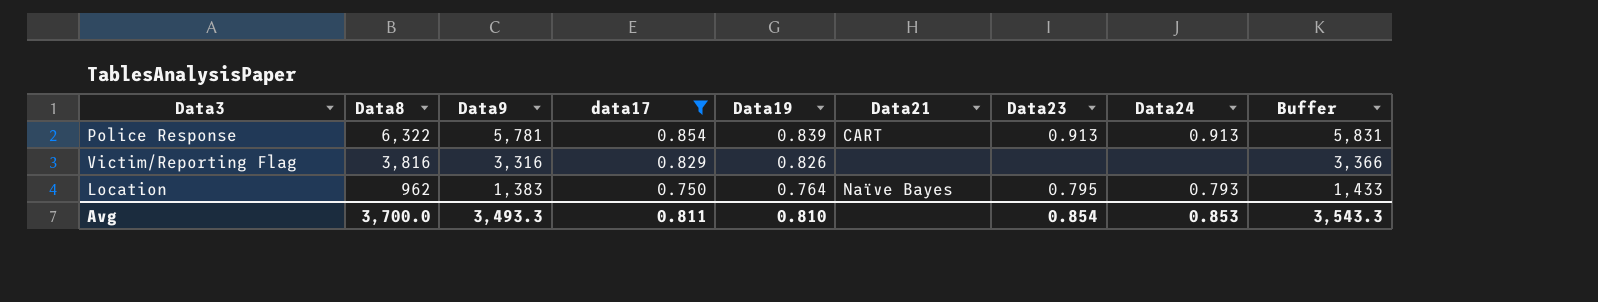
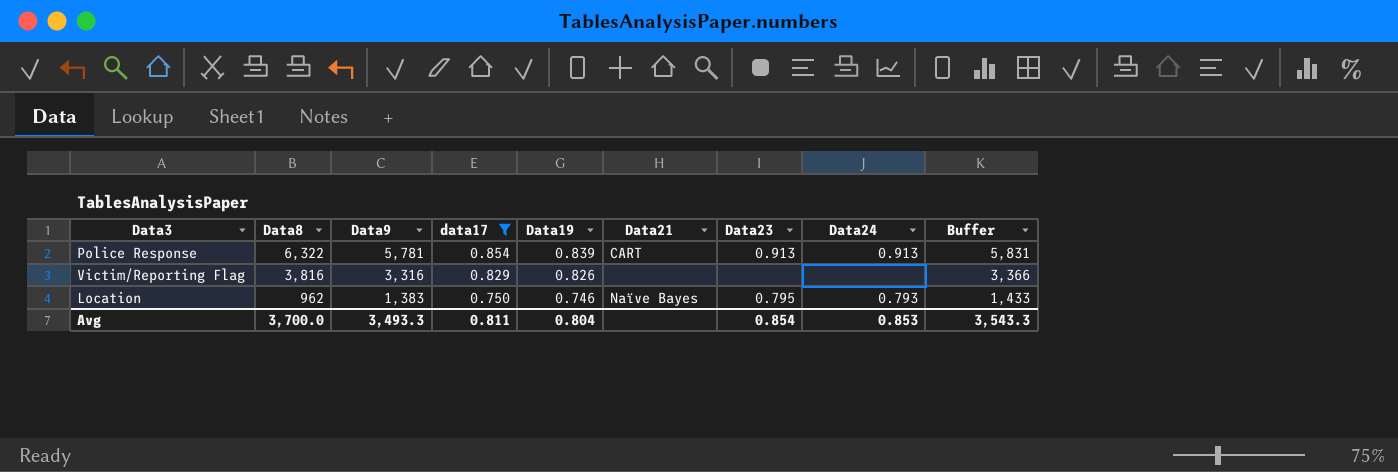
Location | Data19: 0.764 -> 0.746
Avg | Data19: 0.810 -> 0.804

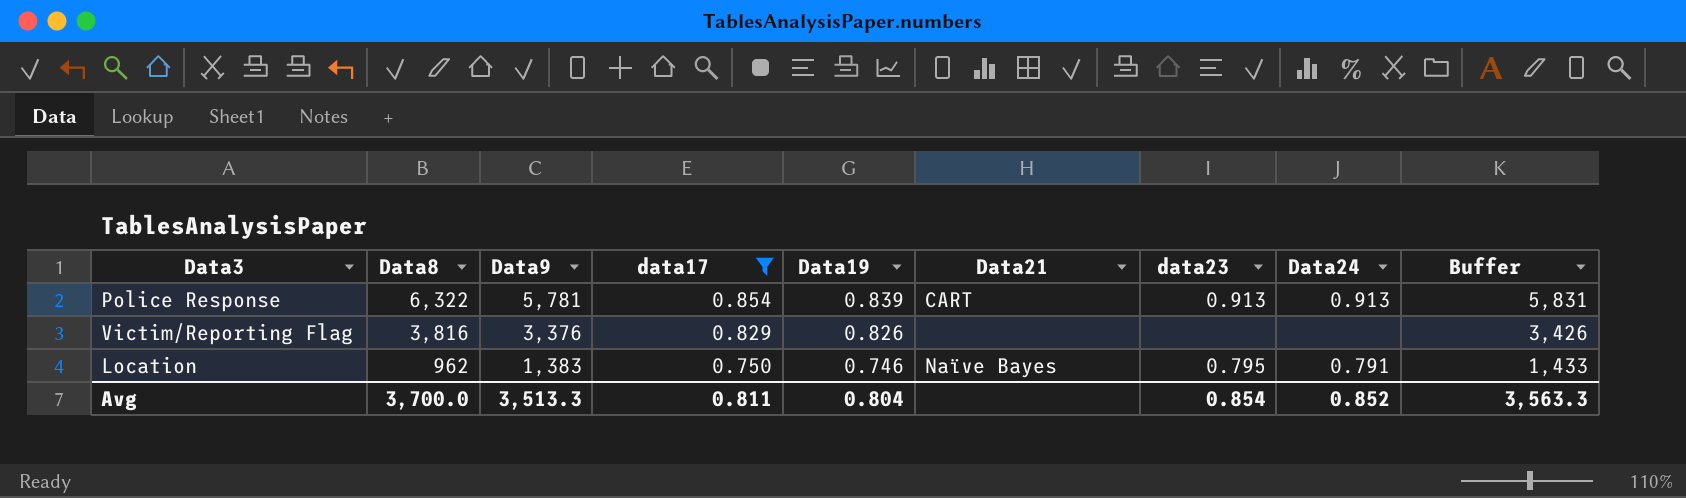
column name: Data23 -> data23
Victim/Reporting Flag | Data9: 3,316 -> 3,376
Victim/Reporting Flag | Buffer: 3,366 -> 3,426
Location | Data24: 0.793 -> 0.791
Avg | Data9: 3,493.3 -> 3,513.3
Avg | Data24: 0.853 -> 0.852
Avg | Buffer: 3,543.3 -> 3,563.3

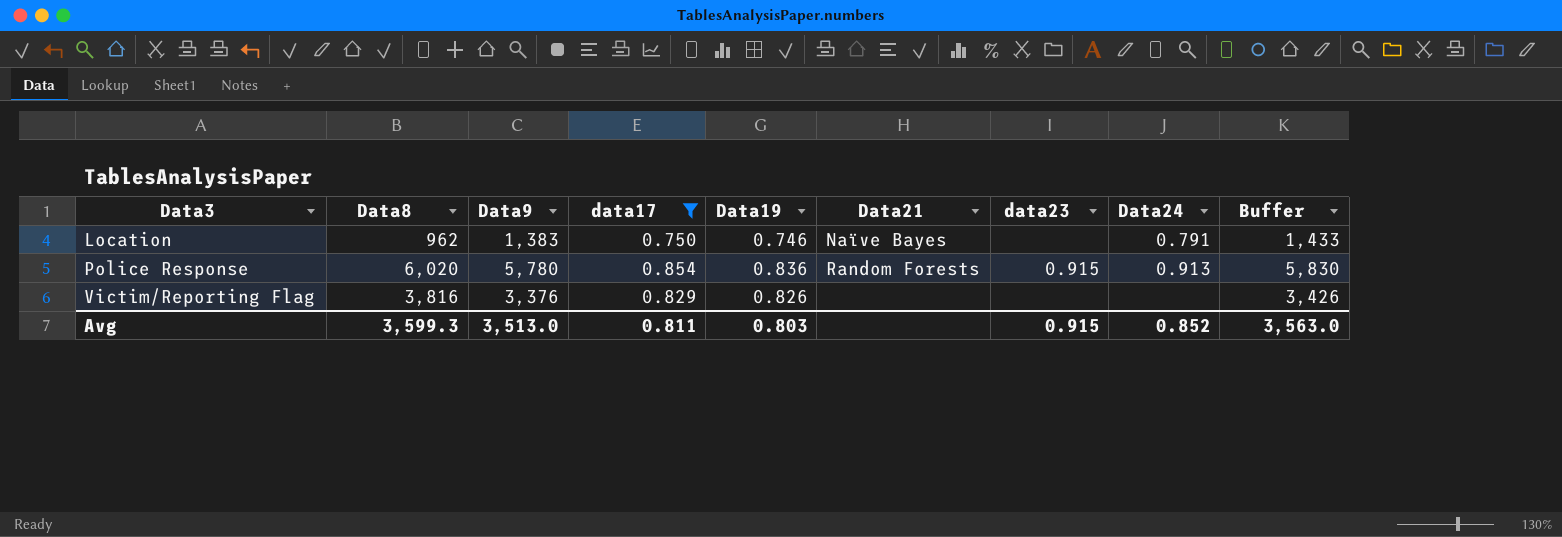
row order: Data8 descending -> Data3 ascending
Location | data23: 0.795 -> none
Police Response | Data8: 6,322 -> 6,020
Police Response | Data9: 5,781 -> 5,780
Police Response | Data19: 0.839 -> 0.836
Police Response | Data21: CART -> Random Forests
Police Response | data23: 0.913 -> 0.915
Police Response | Buffer: 5,831 -> 5,830
Avg | Data8: 3,700.0 -> 3,599.3
Avg | Data9: 3,513.3 -> 3,513.0
Avg | Data19: 0.804 -> 0.803
Avg | data23: 0.854 -> 0.915
Avg | Buffer: 3,563.3 -> 3,563.0

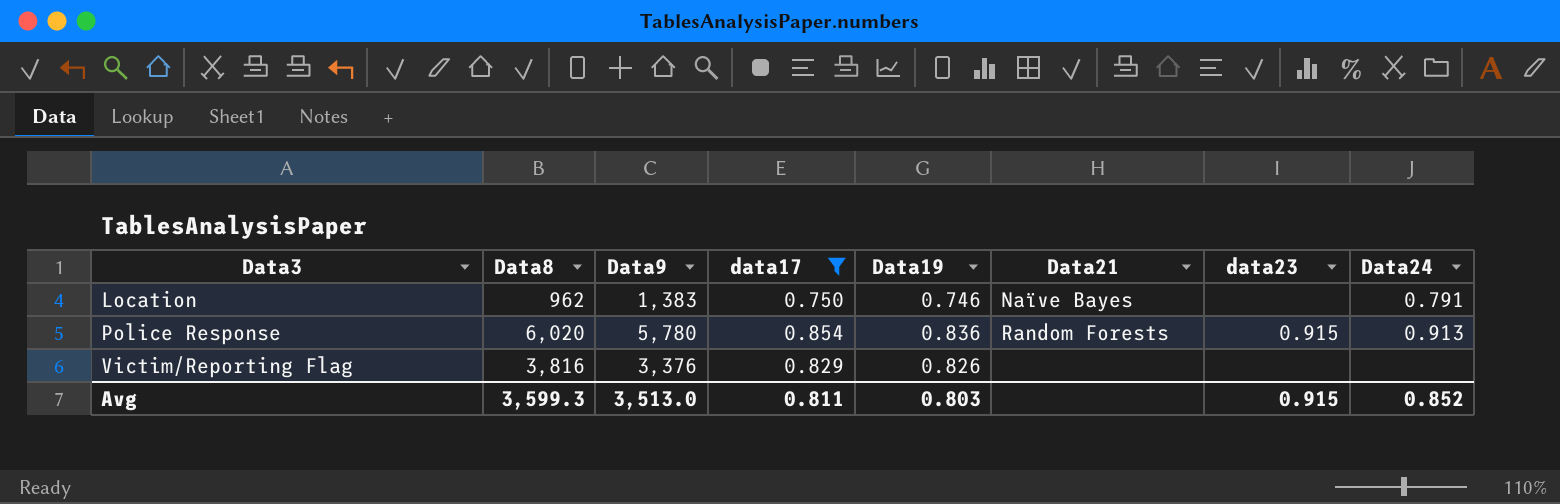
column Buffer | formula: [Data9] + 50 -> none

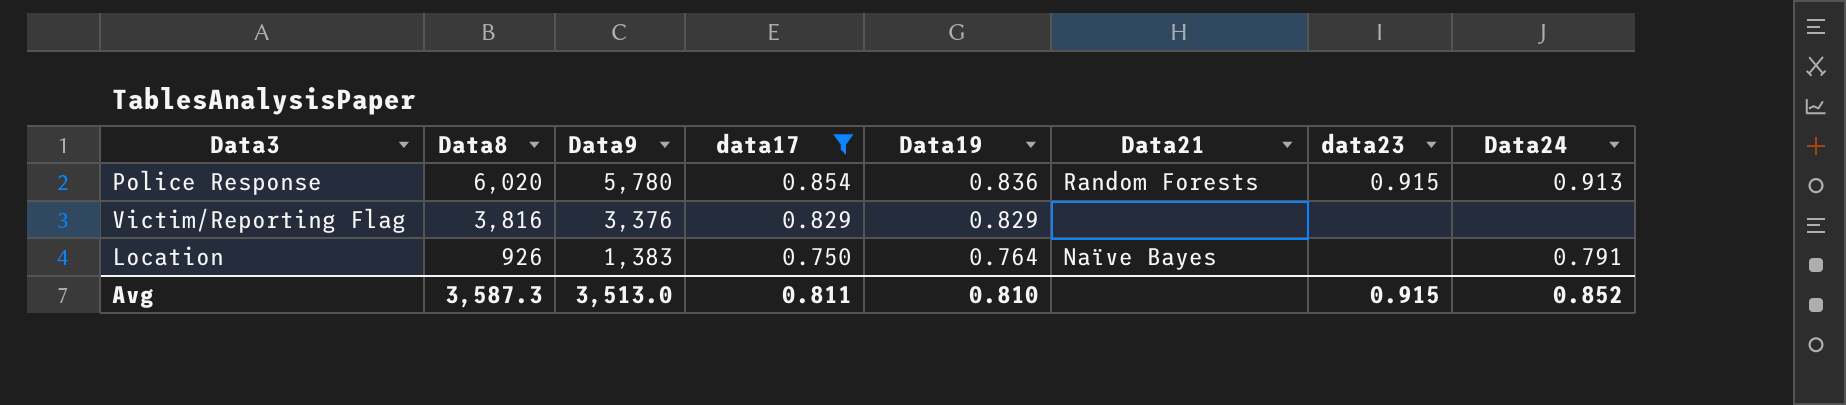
row order: Data3 ascending -> Data8 descending
Victim/Reporting Flag | Data19: 0.826 -> 0.829
Location | Data8: 962 -> 926
Location | Data19: 0.746 -> 0.764
Avg | Data8: 3,599.3 -> 3,587.3
Avg | Data19: 0.803 -> 0.810

